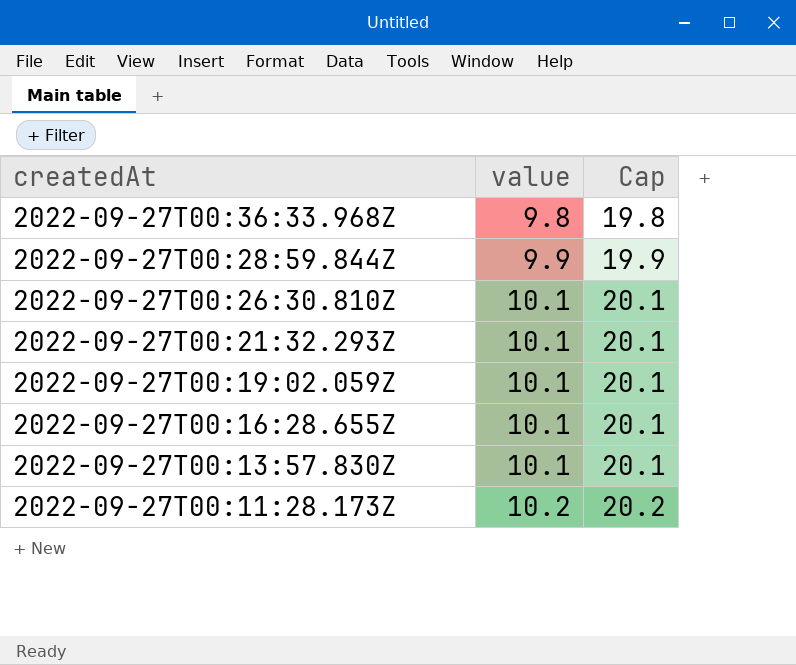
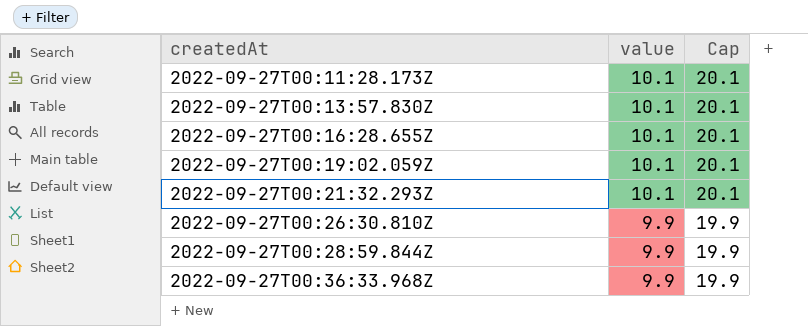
row order: createdAt descending -> createdAt ascending
2022-09-27T00:11:28.173Z | value: 10.2 -> 10.1
2022-09-27T00:11:28.173Z | Cap: 20.2 -> 20.1
2022-09-27T00:26:30.810Z | value: 10.1 -> 9.9
2022-09-27T00:26:30.810Z | Cap: 20.1 -> 19.9
2022-09-27T00:36:33.968Z | value: 9.8 -> 9.9
2022-09-27T00:36:33.968Z | Cap: 19.8 -> 19.9

